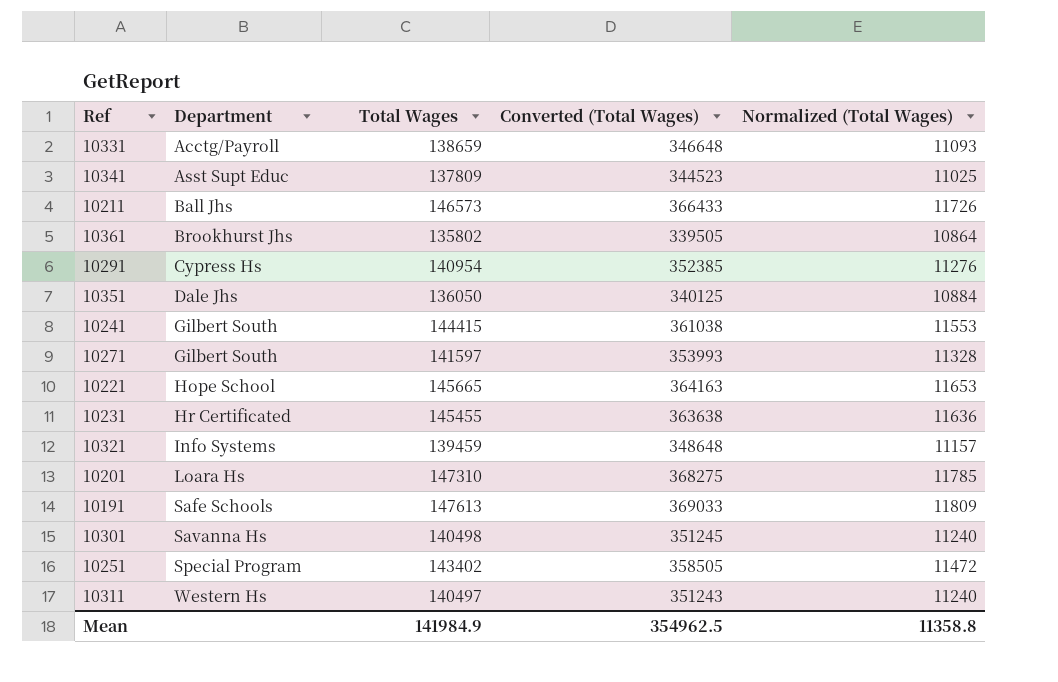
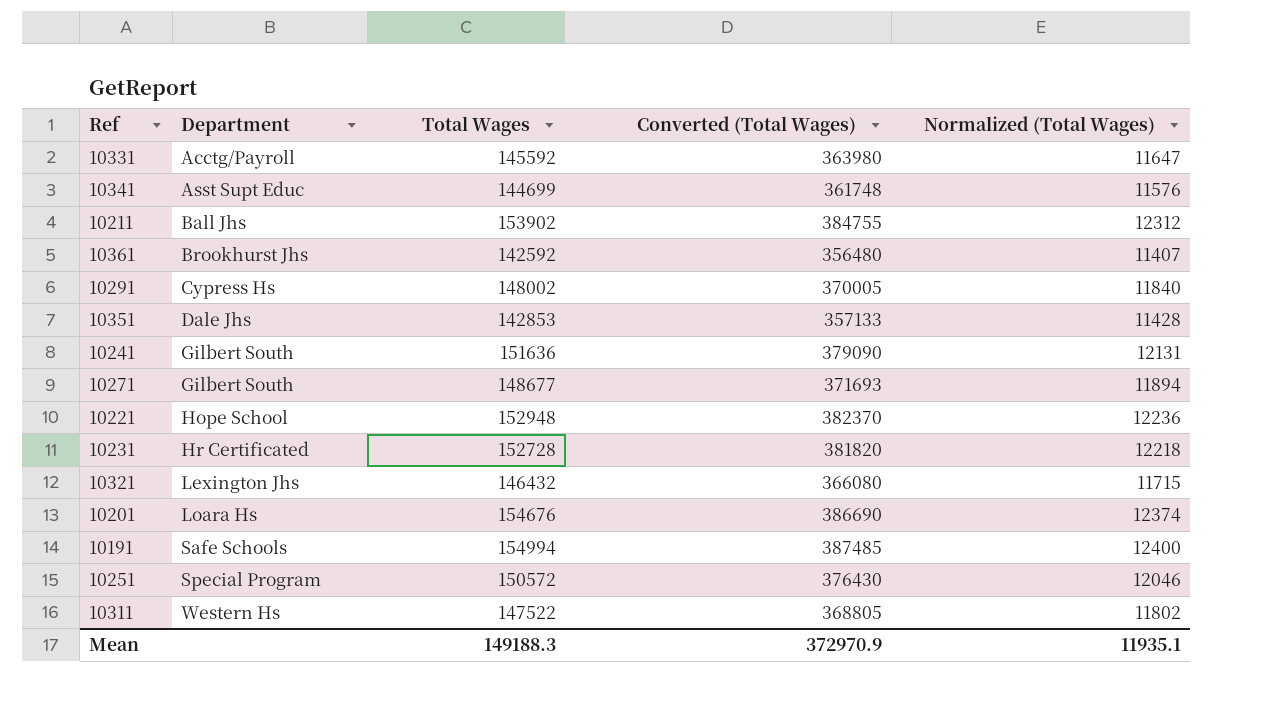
row 10301: Savanna Hs | 140498 | 351245 | 11240 -> none
10331 | Total Wages: 138659 -> 145592
10331 | Converted (Total Wages): 346648 -> 363980
10331 | Normalized (Total Wages): 11093 -> 11647
10341 | Total Wages: 137809 -> 144699
10341 | Converted (Total Wages): 344523 -> 361748
10341 | Normalized (Total Wages): 11025 -> 11576
10211 | Total Wages: 146573 -> 153902
10211 | Converted (Total Wages): 366433 -> 384755
10211 | Normalized (Total Wages): 11726 -> 12312
10361 | Total Wages: 135802 -> 142592
10361 | Converted (Total Wages): 339505 -> 356480
10361 | Normalized (Total Wages): 10864 -> 11407
10291 | Total Wages: 140954 -> 148002
10291 | Converted (Total Wages): 352385 -> 370005
10291 | Normalized (Total Wages): 11276 -> 11840
10351 | Total Wages: 136050 -> 142853
10351 | Converted (Total Wages): 340125 -> 357133
10351 | Normalized (Total Wages): 10884 -> 11428
10241 | Total Wages: 144415 -> 151636
10241 | Converted (Total Wages): 361038 -> 379090
10241 | Normalized (Total Wages): 11553 -> 12131
10271 | Total Wages: 141597 -> 148677
10271 | Converted (Total Wages): 353993 -> 371693
10271 | Normalized (Total Wages): 11328 -> 11894
10221 | Total Wages: 145665 -> 152948
10221 | Converted (Total Wages): 364163 -> 382370
10221 | Normalized (Total Wages): 11653 -> 12236
10231 | Total Wages: 145455 -> 152728
10231 | Converted (Total Wages): 363638 -> 381820
10231 | Normalized (Total Wages): 11636 -> 12218
10321 | Department: Info Systems -> Lexington Jhs
10321 | Total Wages: 139459 -> 146432
10321 | Converted (Total Wages): 348648 -> 366080
10321 | Normalized (Total Wages): 11157 -> 11715
10201 | Total Wages: 147310 -> 154676
10201 | Converted (Total Wages): 368275 -> 386690
10201 | Normalized (Total Wages): 11785 -> 12374
10191 | Total Wages: 147613 -> 154994
10191 | Converted (Total Wages): 369033 -> 387485
10191 | Normalized (Total Wages): 11809 -> 12400
10251 | Total Wages: 143402 -> 150572
10251 | Converted (Total Wages): 358505 -> 376430
10251 | Normalized (Total Wages): 11472 -> 12046
10311 | Total Wages: 140497 -> 147522
10311 | Converted (Total Wages): 351243 -> 368805
10311 | Normalized (Total Wages): 11240 -> 11802
Mean | Total Wages: 141984.9 -> 149188.3
Mean | Converted (Total Wages): 354962.5 -> 372970.9
Mean | Normalized (Total Wages): 11358.8 -> 11935.1

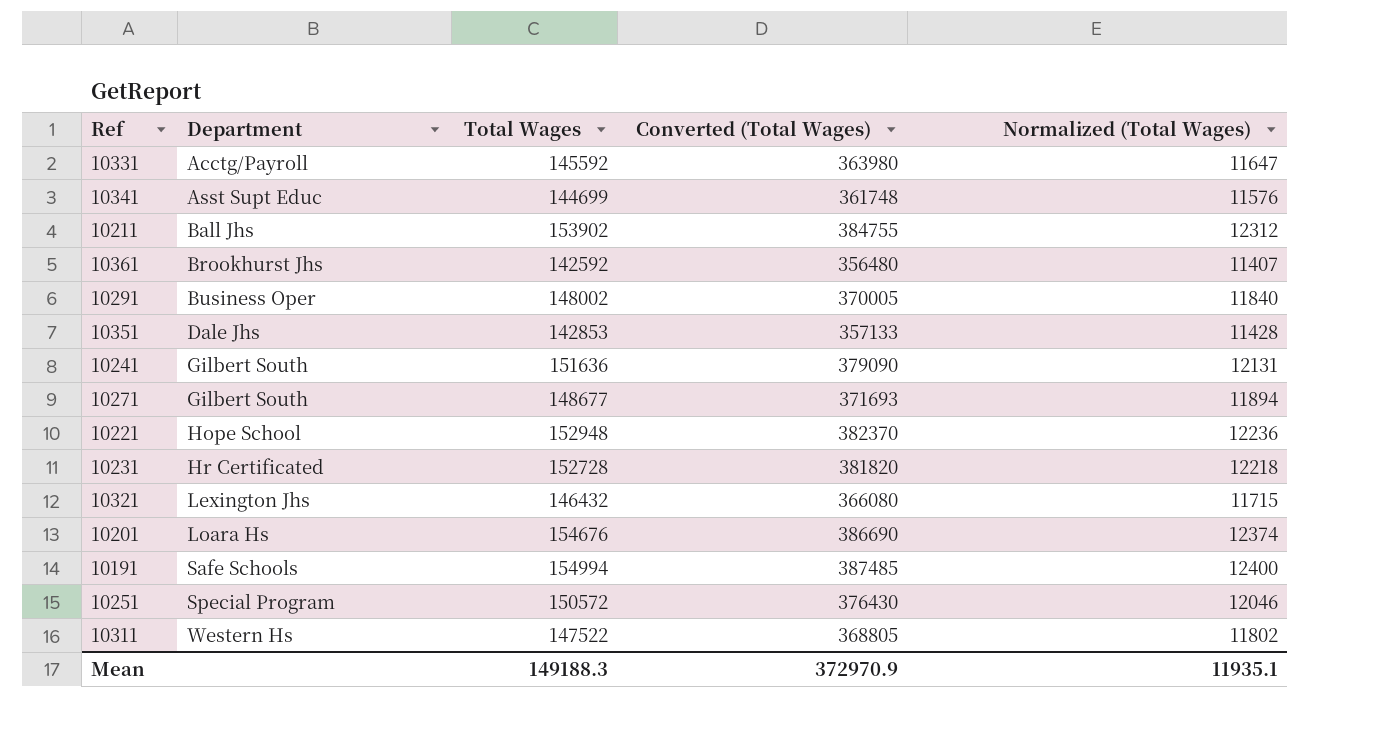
10291 | Department: Cypress Hs -> Business Oper

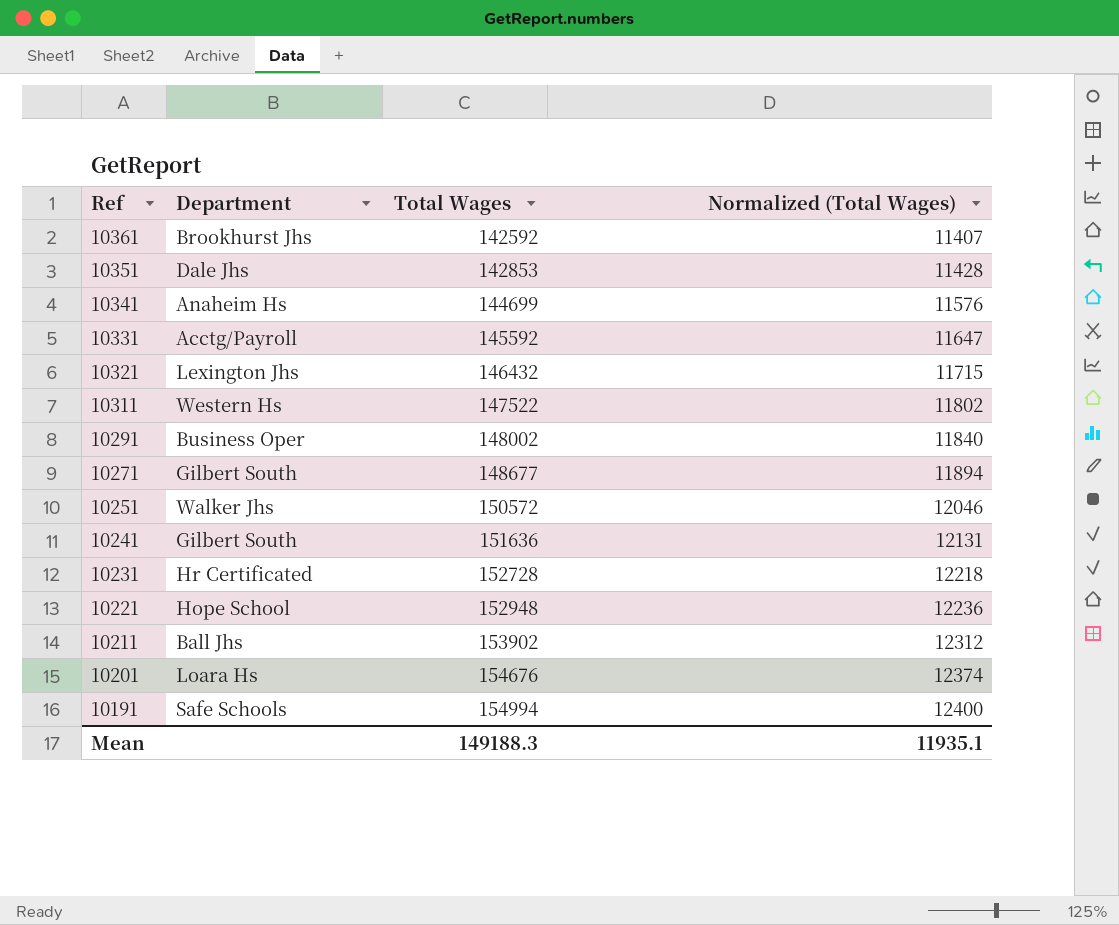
row order: Department ascending -> Ref descending
column Converted (Total Wages) | formula: [Total Wages] * 2.5 -> none
10341 | Department: Asst Supt Educ -> Anaheim Hs
10251 | Department: Special Program -> Walker Jhs

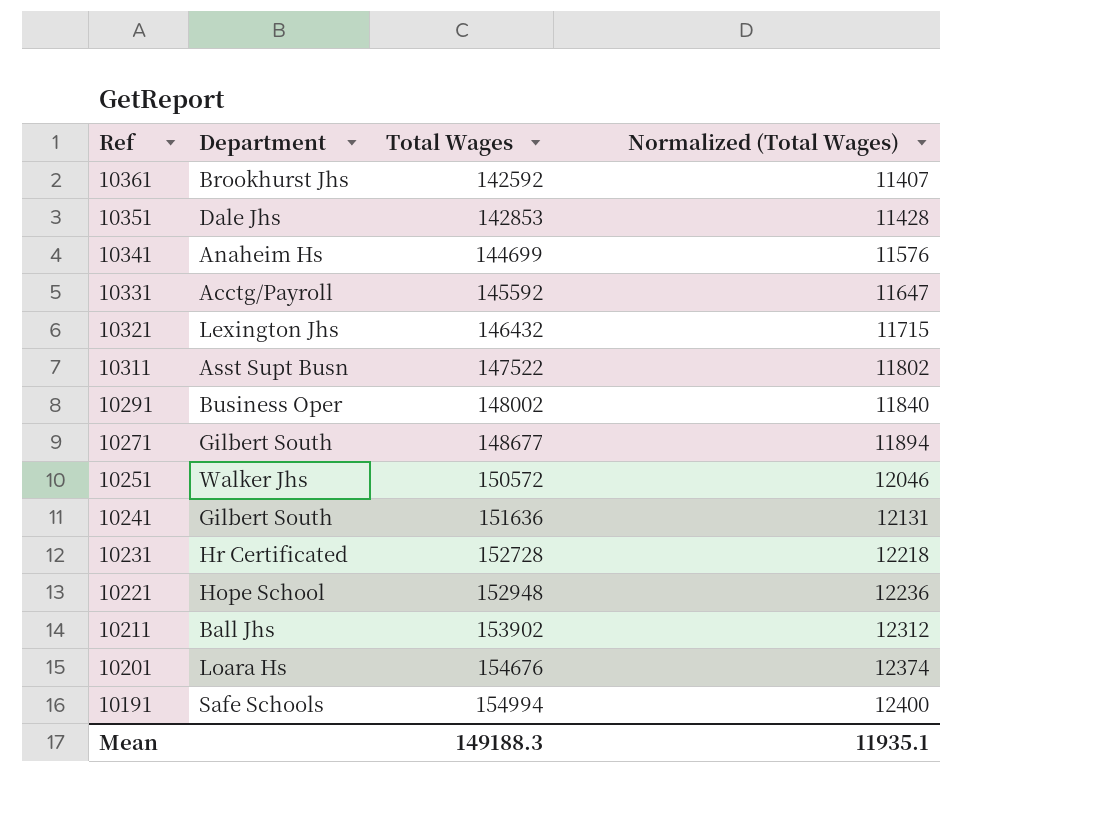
10311 | Department: Western Hs -> Asst Supt Busn

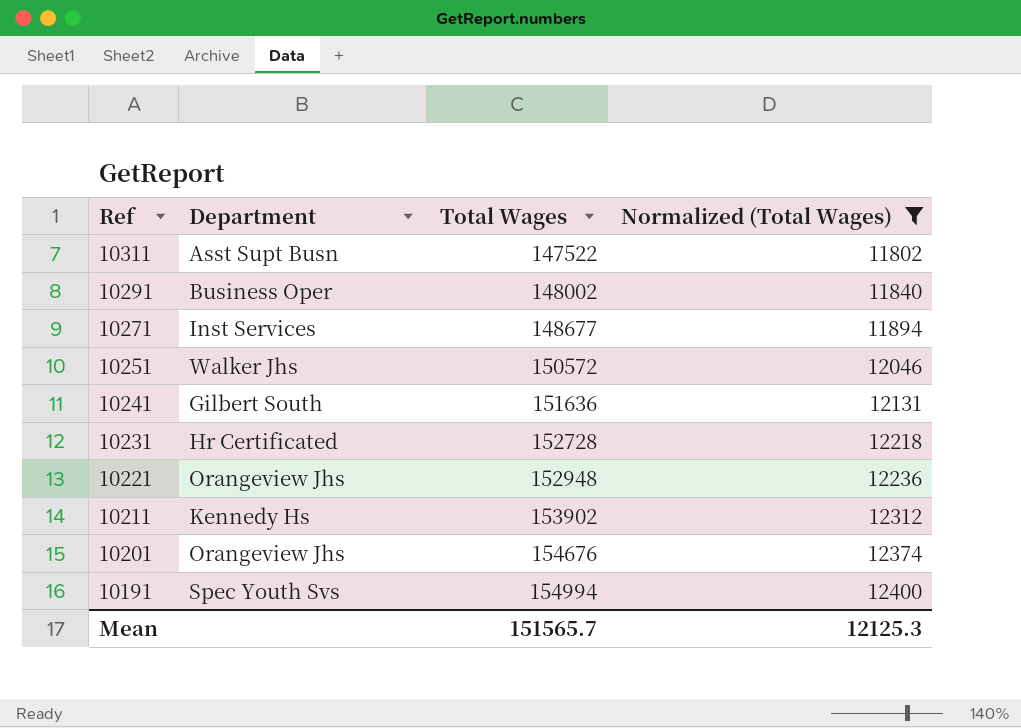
filter: none -> Normalized (Total Wages) >= 11802
10271 | Department: Gilbert South -> Inst Services
10221 | Department: Hope School -> Orangeview Jhs
10211 | Department: Ball Jhs -> Kennedy Hs
10201 | Department: Loara Hs -> Orangeview Jhs
10191 | Department: Safe Schools -> Spec Youth Svs
Mean | Total Wages: 149188.3 -> 151565.7
Mean | Normalized (Total Wages): 11935.1 -> 12125.3

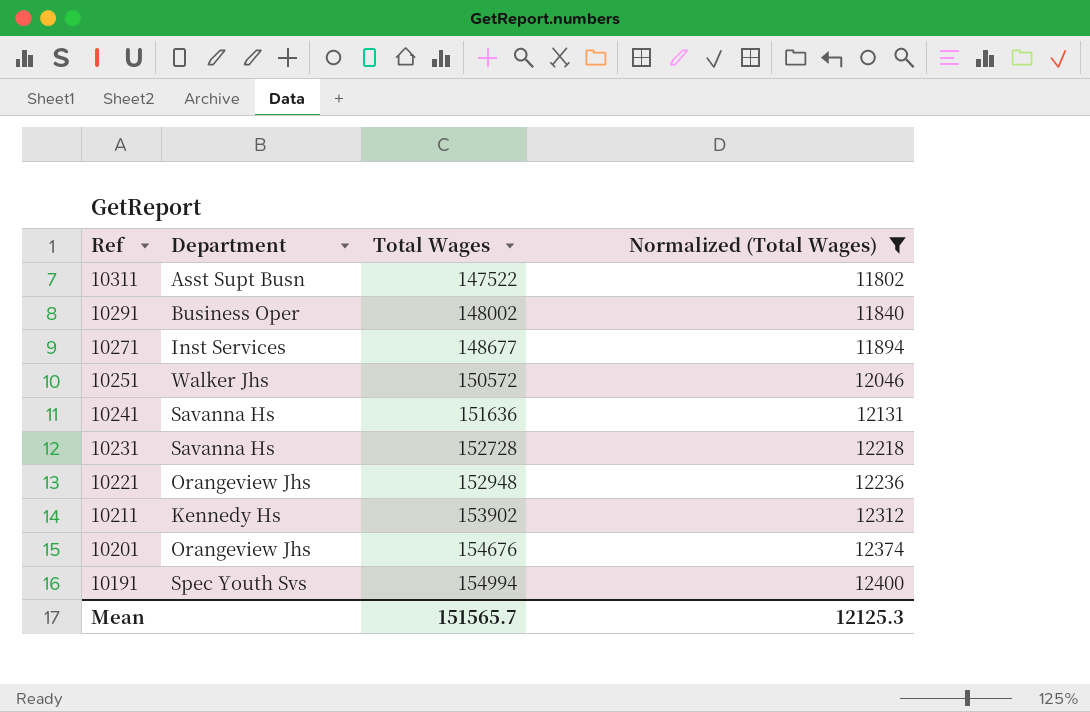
10241 | Department: Gilbert South -> Savanna Hs
10231 | Department: Hr Certificated -> Savanna Hs

